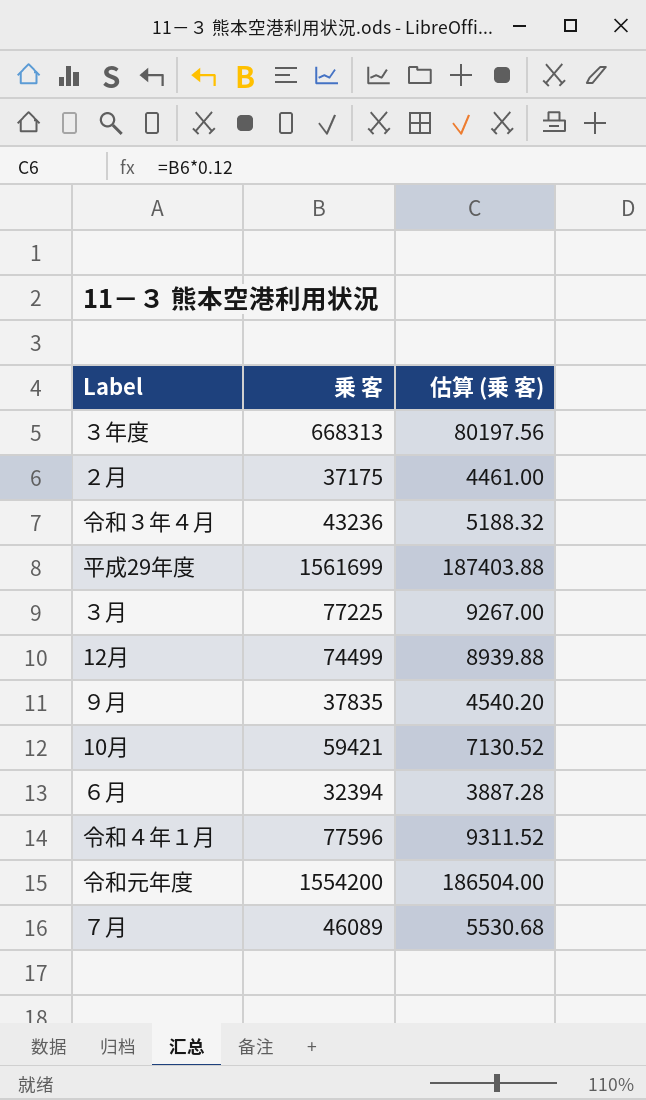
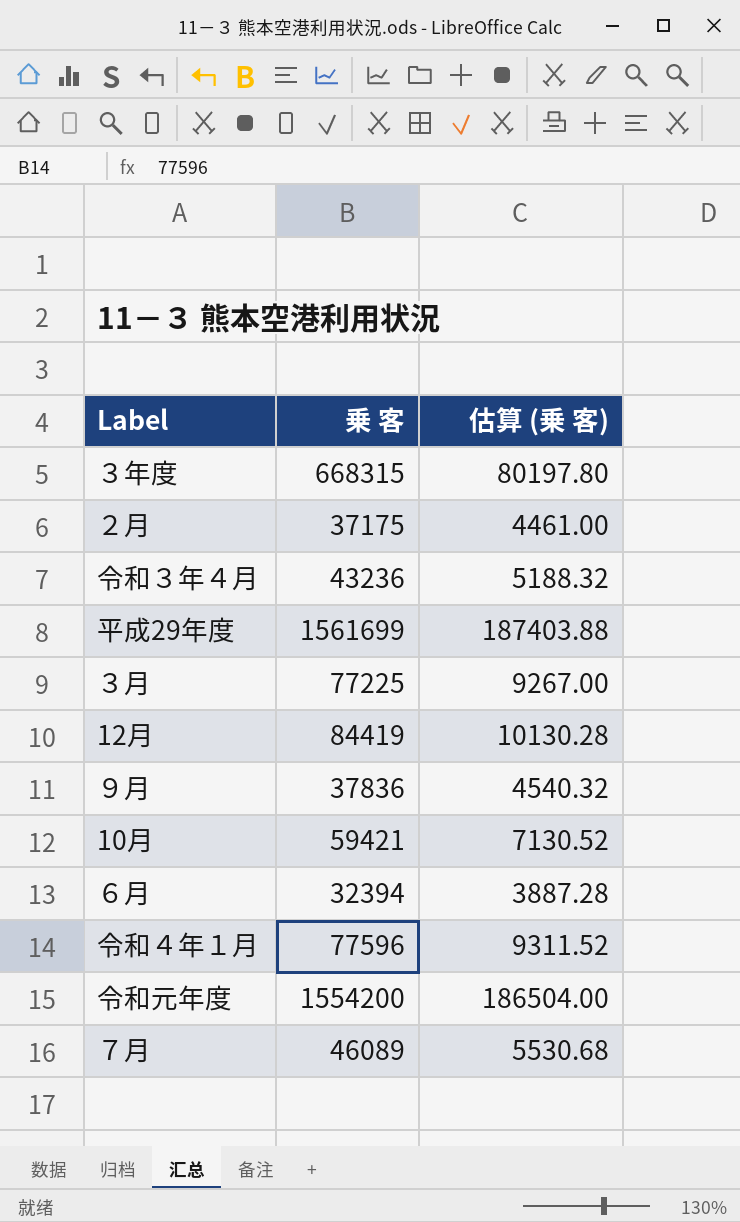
３年度 | 乗 客: 668313 -> 668315
３年度 | 估算 (乗 客): 80197.56 -> 80197.80
12月 | 乗 客: 74499 -> 84419
12月 | 估算 (乗 客): 8939.88 -> 10130.28
９月 | 乗 客: 37835 -> 37836
９月 | 估算 (乗 客): 4540.20 -> 4540.32

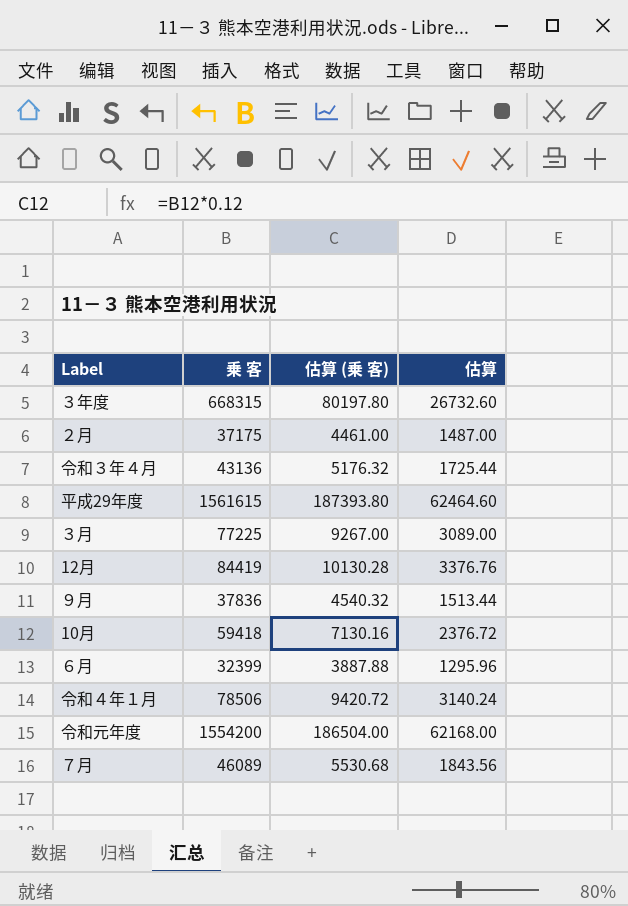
column 估算 | formula: none -> [乗 客] * 0.04
令和３年４月 | 乗 客: 43236 -> 43136
令和３年４月 | 估算 (乗 客): 5188.32 -> 5176.32
平成29年度 | 乗 客: 1561699 -> 1561615
平成29年度 | 估算 (乗 客): 187403.88 -> 187393.80
10月 | 乗 客: 59421 -> 59418
10月 | 估算 (乗 客): 7130.52 -> 7130.16
６月 | 乗 客: 32394 -> 32399
６月 | 估算 (乗 客): 3887.28 -> 3887.88
令和４年１月 | 乗 客: 77596 -> 78506
令和４年１月 | 估算 (乗 客): 9311.52 -> 9420.72

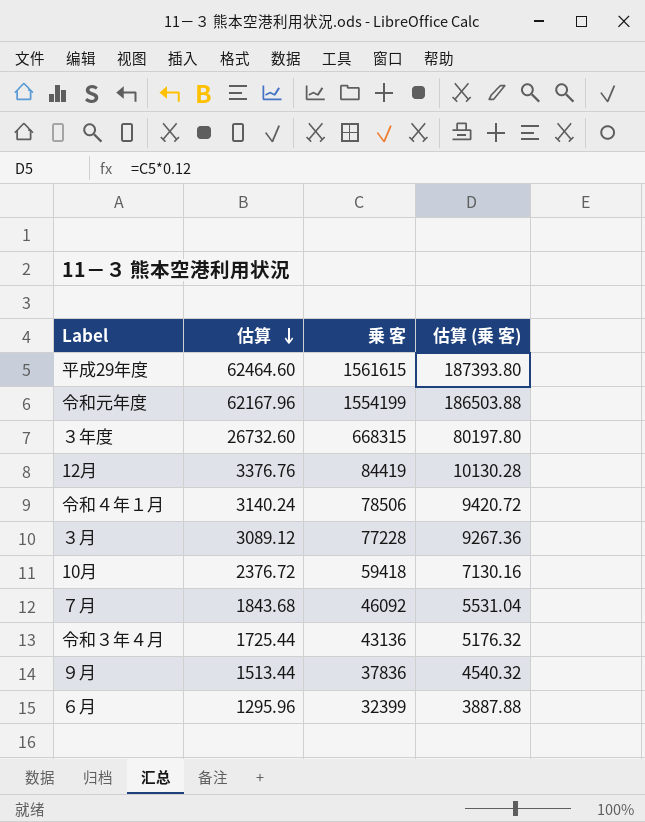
row order: none -> 估算 descending
column 估算 | position: 4 -> 2
row ２月: 37175 | 4461.00 | 1487.00 -> none
令和元年度 | 估算: 62168.00 -> 62167.96
令和元年度 | 乗 客: 1554200 -> 1554199
令和元年度 | 估算 (乗 客): 186504.00 -> 186503.88
３月 | 估算: 3089.00 -> 3089.12
３月 | 乗 客: 77225 -> 77228
３月 | 估算 (乗 客): 9267.00 -> 9267.36
７月 | 估算: 1843.56 -> 1843.68
７月 | 乗 客: 46089 -> 46092
７月 | 估算 (乗 客): 5530.68 -> 5531.04

